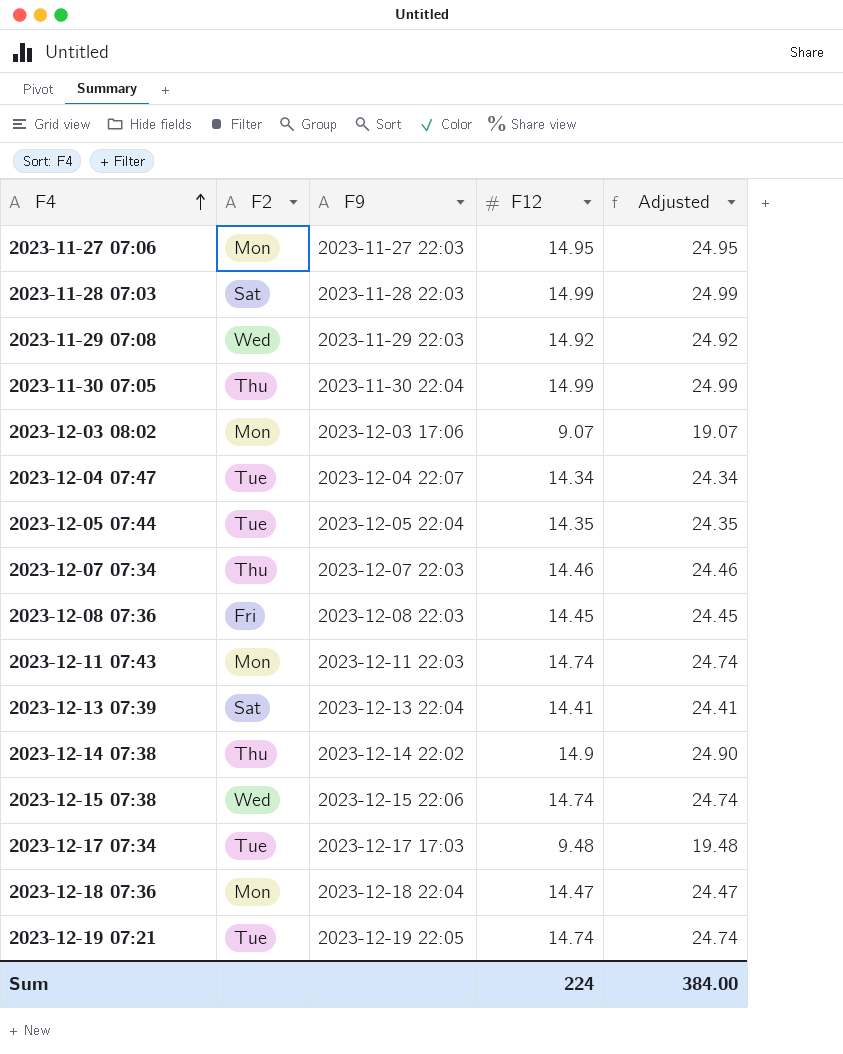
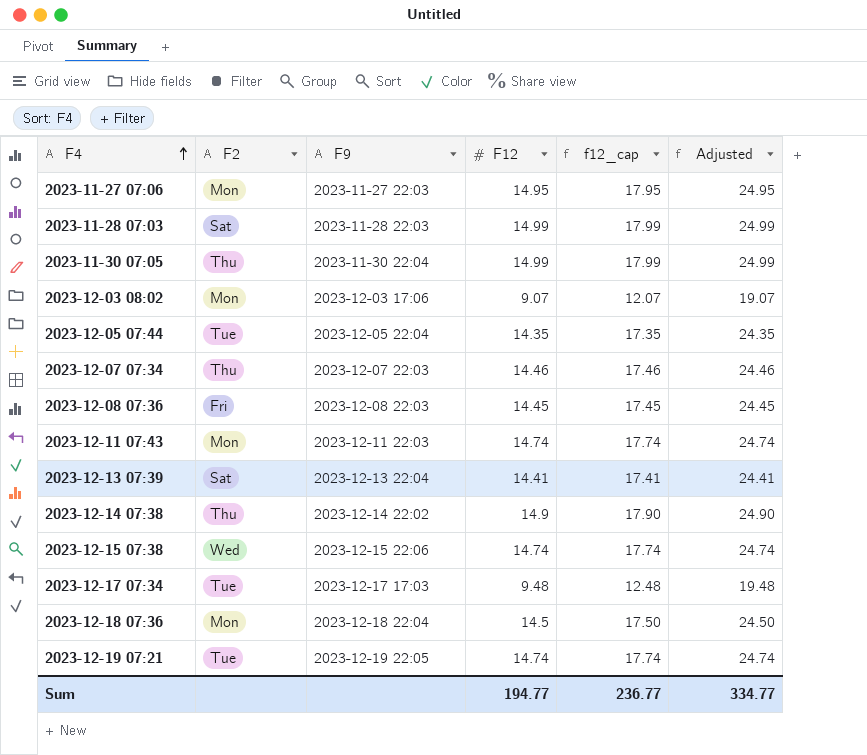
column f12_cap | formula: none -> [F12] + 3
row 2023-11-29 07:08: Wed | 2023-11-29 22:03 | 14.92 | 24.92 -> none
row 2023-12-04 07:47: Tue | 2023-12-04 22:07 | 14.34 | 24.34 -> none
2023-12-18 07:36 | F12: 14.47 -> 14.5
2023-12-18 07:36 | Adjusted: 24.47 -> 24.50
Sum | F12: 224 -> 194.77
Sum | Adjusted: 384.00 -> 334.77

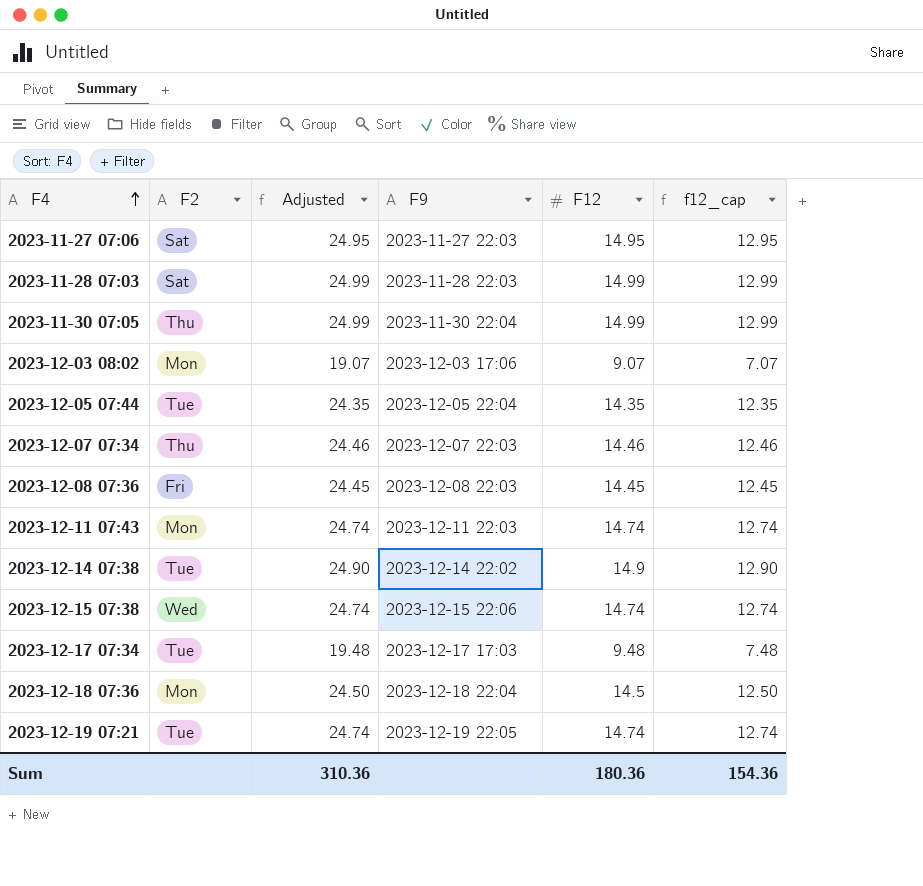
column Adjusted | position: 6 -> 3
column f12_cap | formula: [F12] + 3 -> [F12] - 2
row 2023-12-13 07:39: Sat | 2023-12-13 22:04 | 14.41 | 17.41 | 24.41 -> none
2023-11-27 07:06 | F2: Mon -> Sat
2023-12-14 07:38 | F2: Thu -> Tue
Sum | Adjusted: 334.77 -> 310.36
Sum | F12: 194.77 -> 180.36
Sum | f12_cap: 236.77 -> 154.36

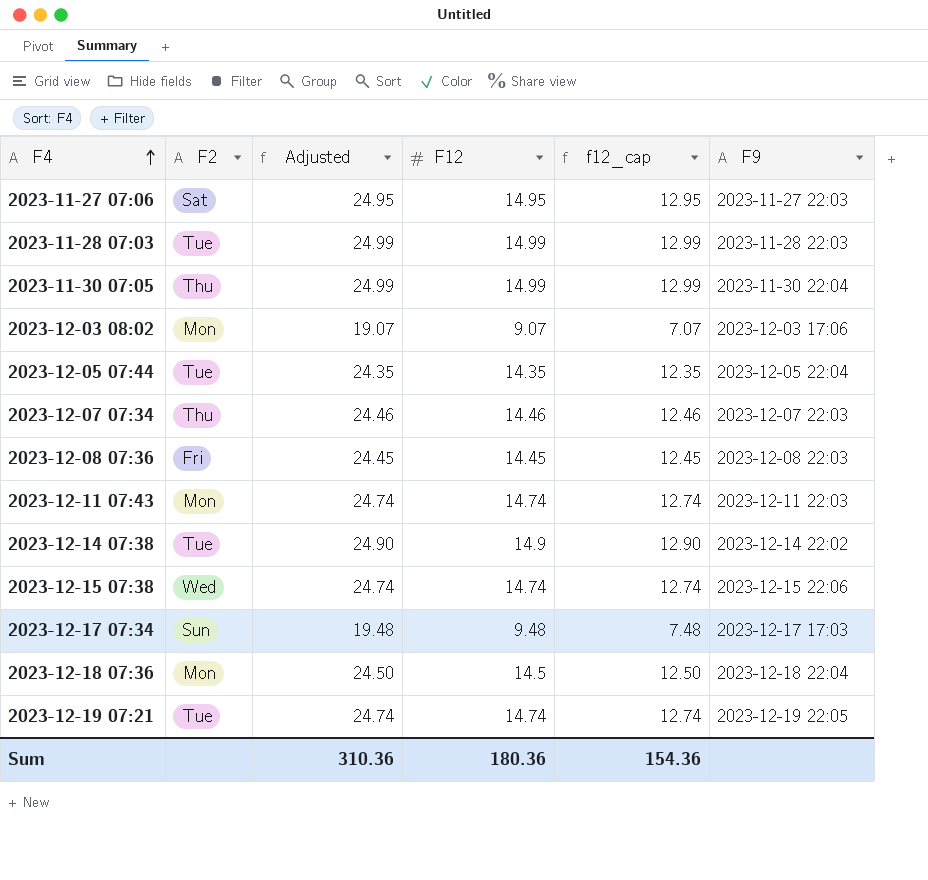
column F9 | position: 4 -> 6
2023-11-28 07:03 | F2: Sat -> Tue
2023-12-17 07:34 | F2: Tue -> Sun

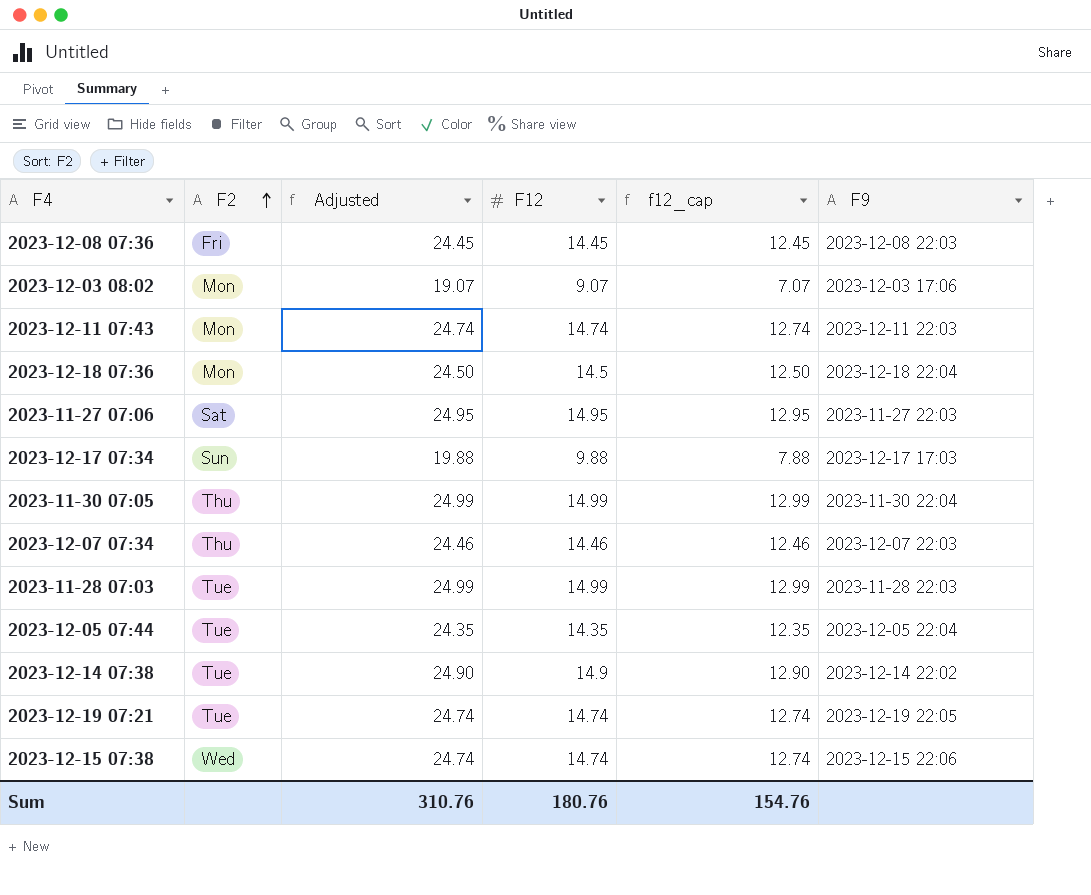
row order: F4 ascending -> F2 ascending
2023-12-17 07:34 | Adjusted: 19.48 -> 19.88
2023-12-17 07:34 | F12: 9.48 -> 9.88
2023-12-17 07:34 | f12_cap: 7.48 -> 7.88
Sum | Adjusted: 310.36 -> 310.76
Sum | F12: 180.36 -> 180.76
Sum | f12_cap: 154.36 -> 154.76

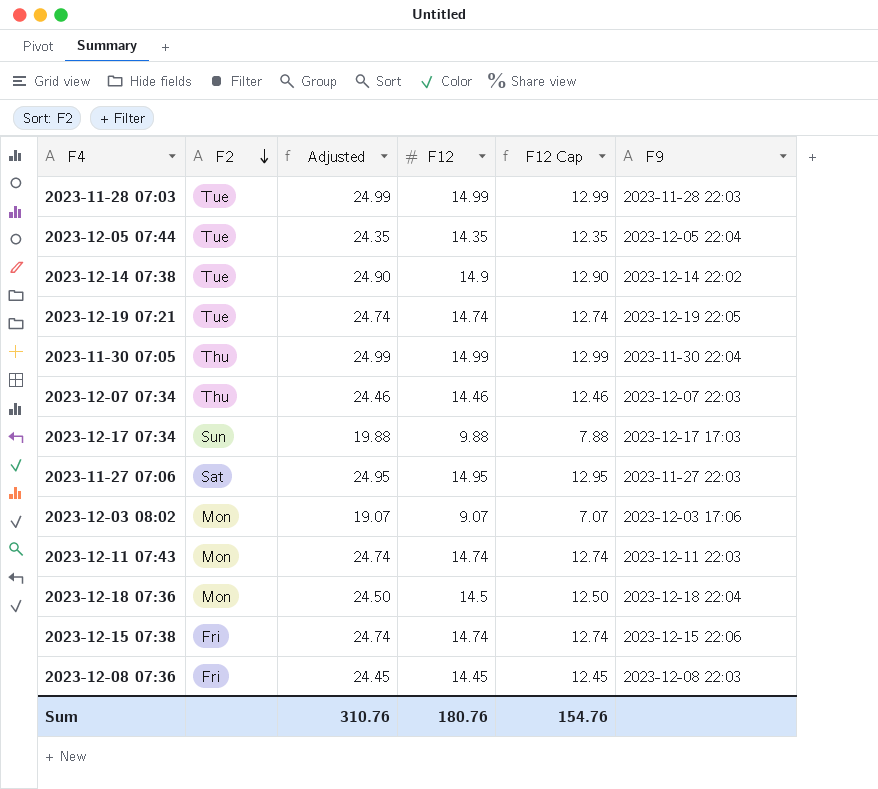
row order: F2 ascending -> F2 descending
column name: f12_cap -> F12 Cap
2023-12-15 07:38 | F2: Wed -> Fri

